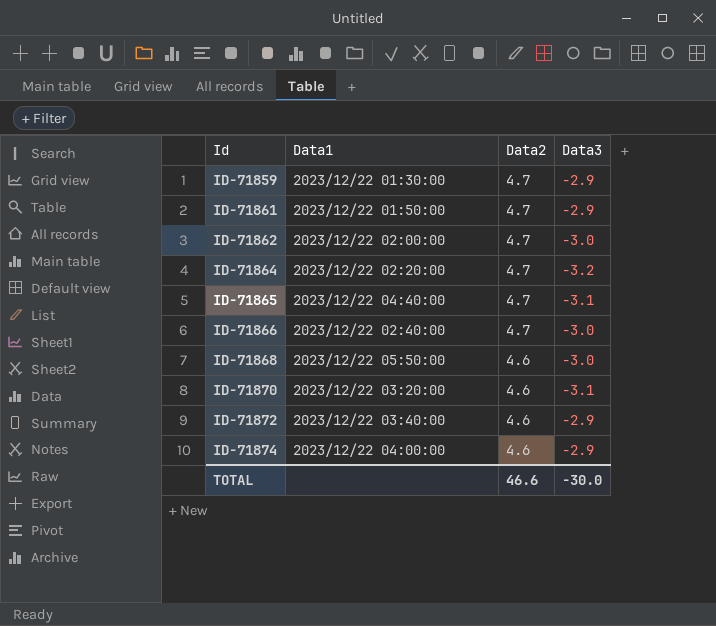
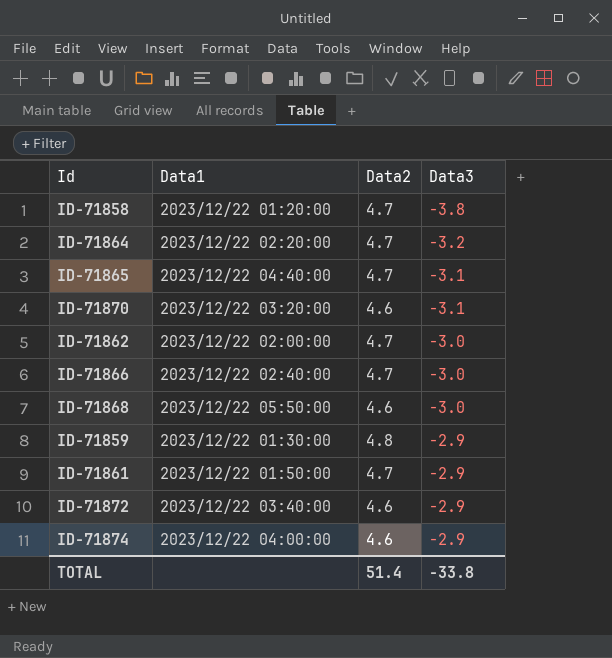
row order: Id ascending -> Data3 ascending
row ID-71858: none -> 2023/12/22 01:20:00 | 4.7 | -3.8
ID-71859 | Data2: 4.7 -> 4.8
TOTAL | Data2: 46.6 -> 51.4
TOTAL | Data3: -30.0 -> -33.8

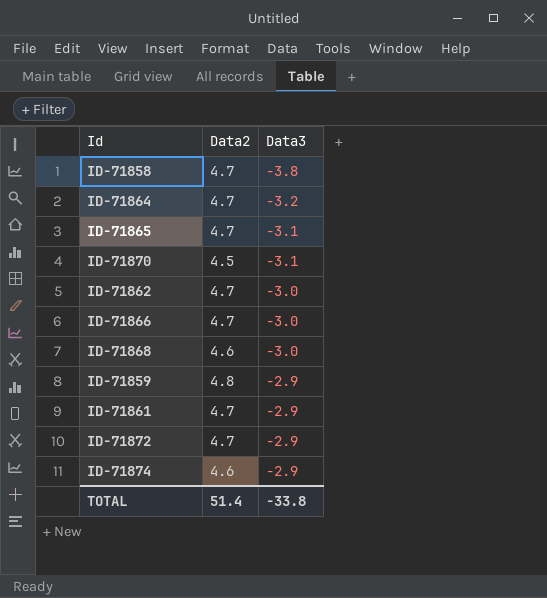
column Data1 | position: 2 -> none
ID-71870 | Data2: 4.6 -> 4.5
ID-71872 | Data2: 4.6 -> 4.7

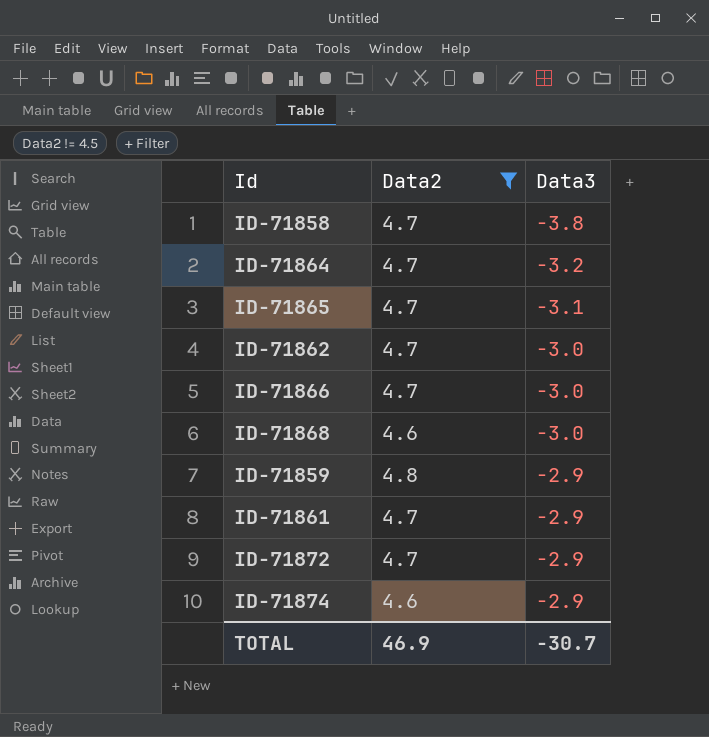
filter: none -> Data2 != 4.5
TOTAL | Data2: 51.4 -> 46.9
TOTAL | Data3: -33.8 -> -30.7

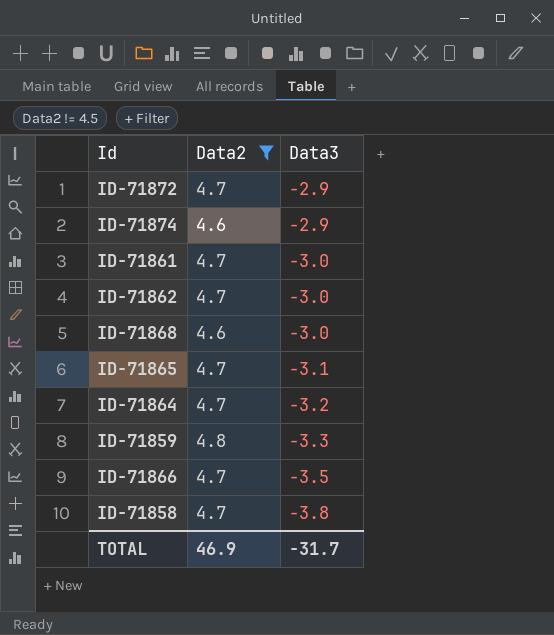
row order: Data3 ascending -> Data3 descending
ID-71861 | Data3: -2.9 -> -3.0
ID-71859 | Data3: -2.9 -> -3.3
ID-71866 | Data3: -3.0 -> -3.5
TOTAL | Data3: -30.7 -> -31.7

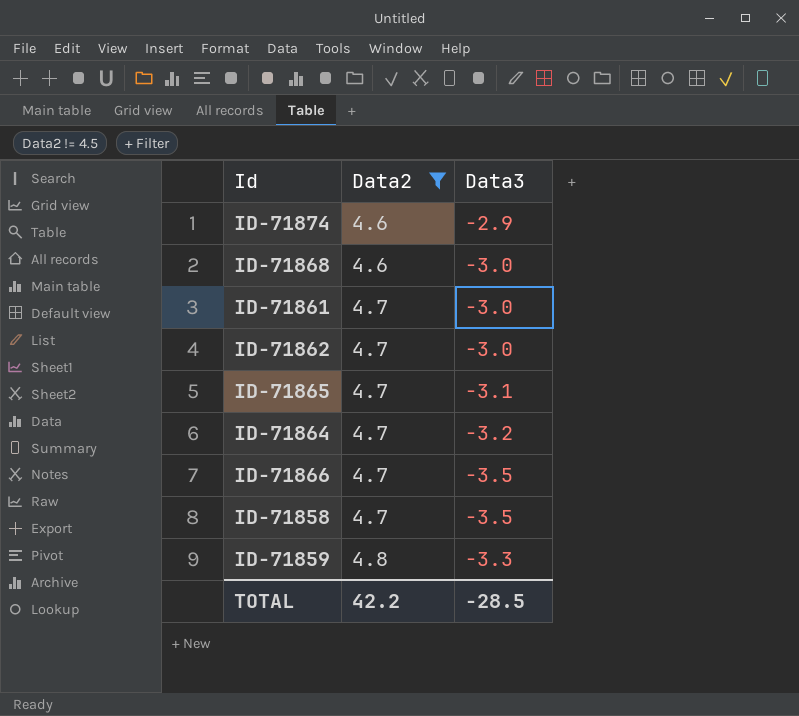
row order: Data3 descending -> Data2 ascending
row ID-71872: 4.7 | -2.9 -> none
ID-71858 | Data3: -3.8 -> -3.5
TOTAL | Data2: 46.9 -> 42.2
TOTAL | Data3: -31.7 -> -28.5

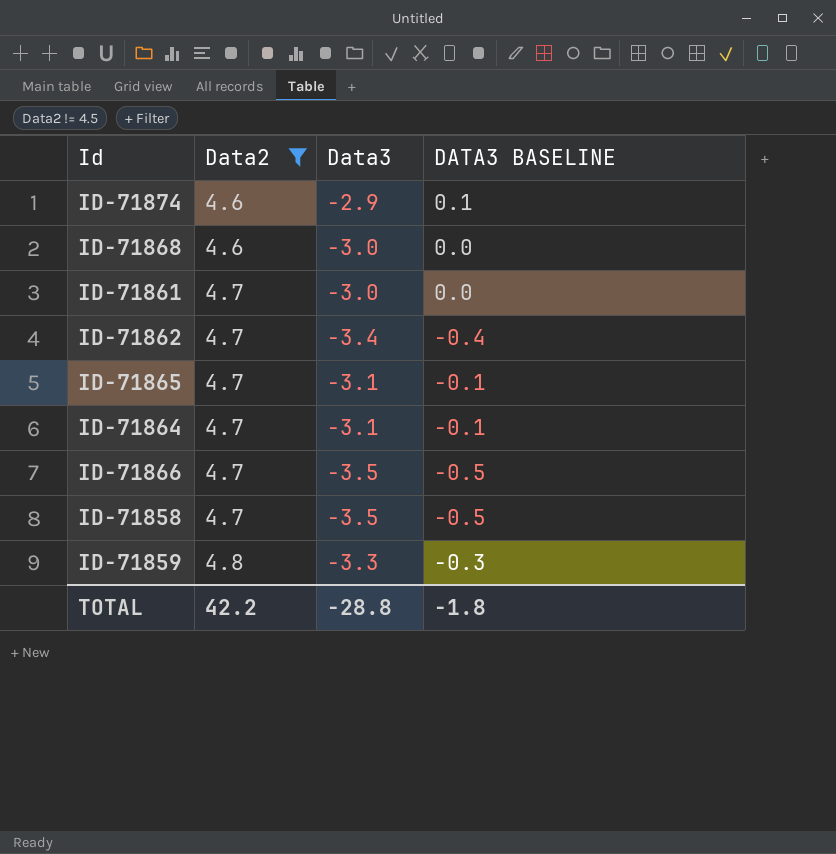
column DATA3 BASELINE | formula: none -> [Data3] + 3
ID-71862 | Data3: -3.0 -> -3.4
ID-71864 | Data3: -3.2 -> -3.1
TOTAL | Data3: -28.5 -> -28.8

